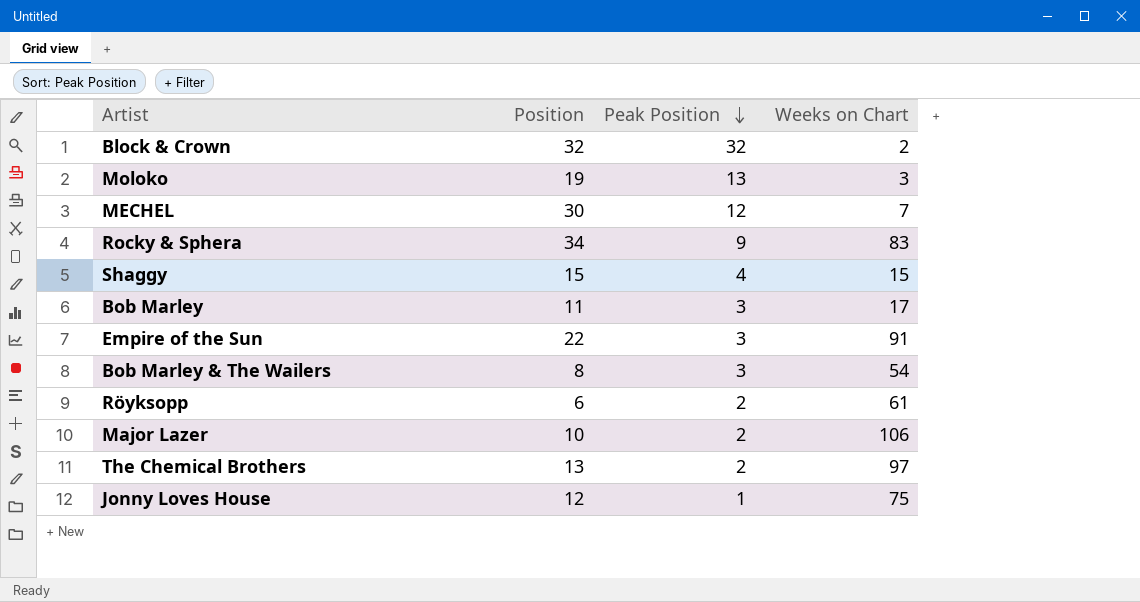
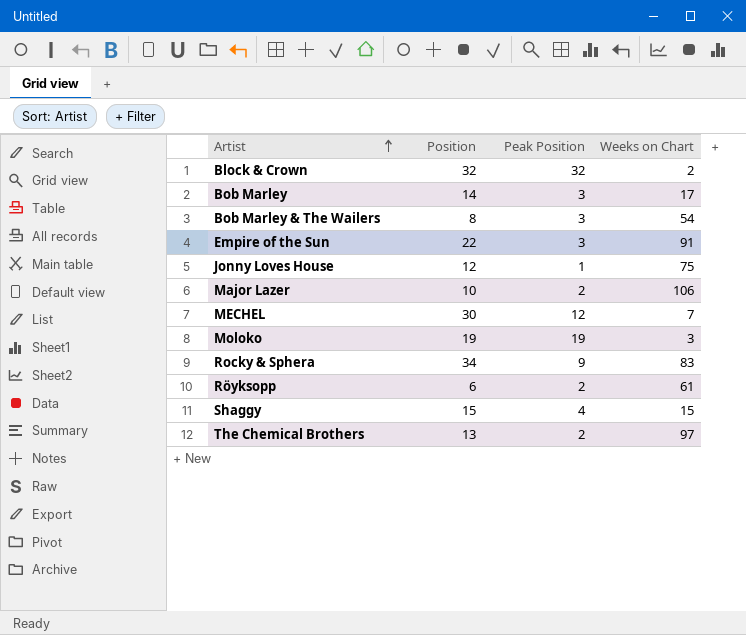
row order: Peak Position descending -> Artist ascending
Bob Marley | Position: 11 -> 14
Moloko | Peak Position: 13 -> 19

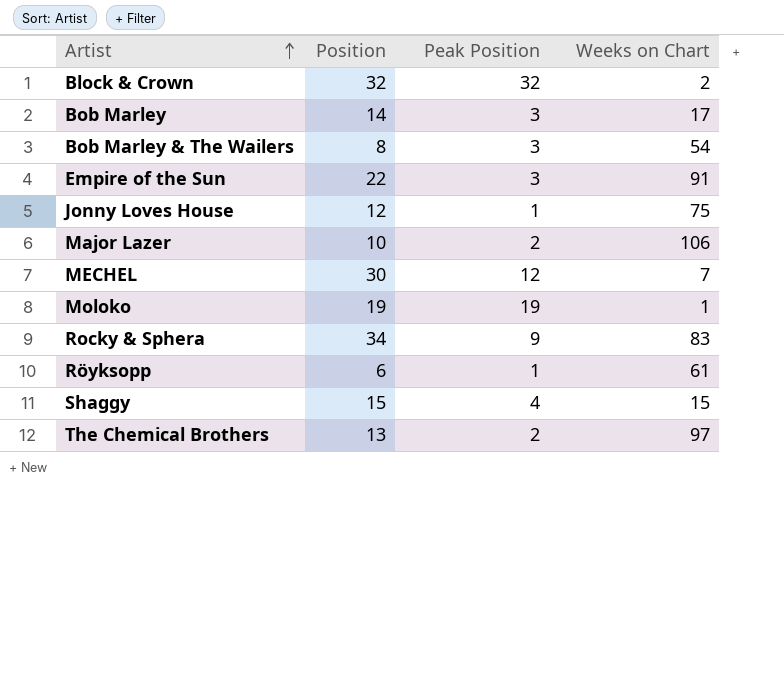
Moloko | Weeks on Chart: 3 -> 1
Röyksopp | Peak Position: 2 -> 1

